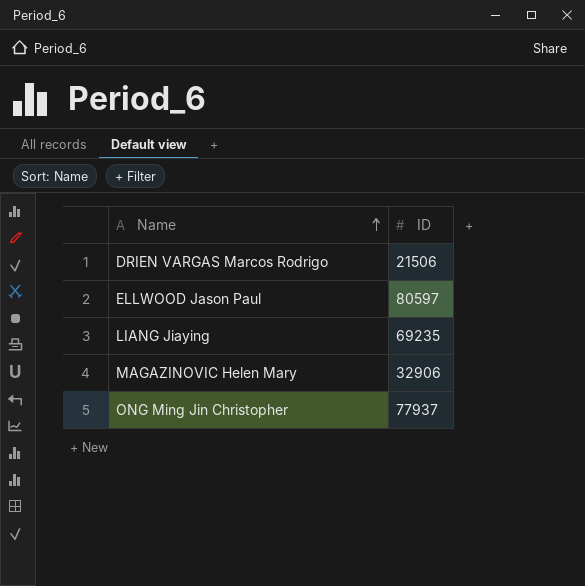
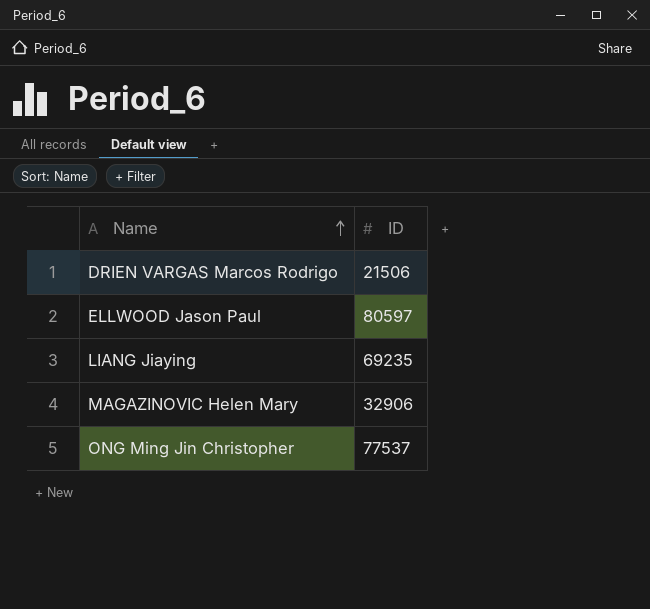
ONG Ming Jin Christopher | ID: 77937 -> 77537

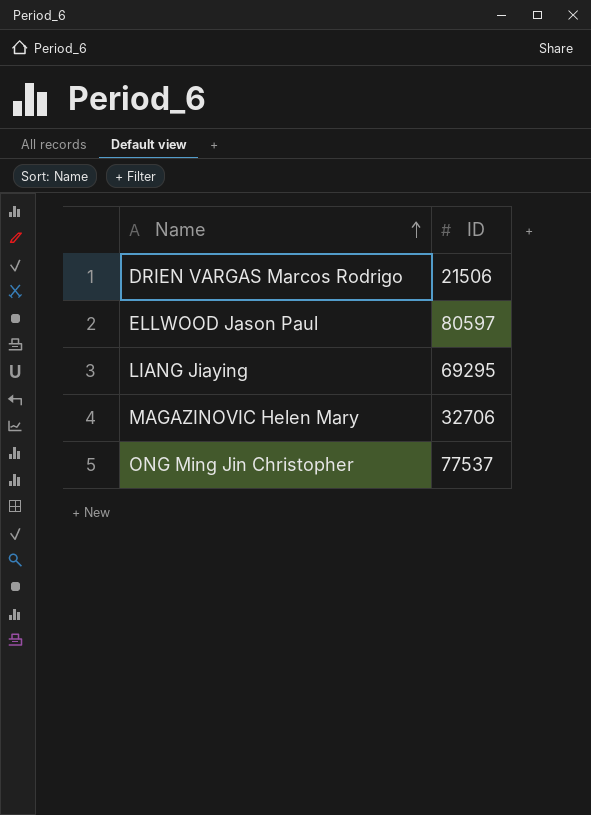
LIANG Jiaying | ID: 69235 -> 69295
MAGAZINOVIC Helen Mary | ID: 32906 -> 32706

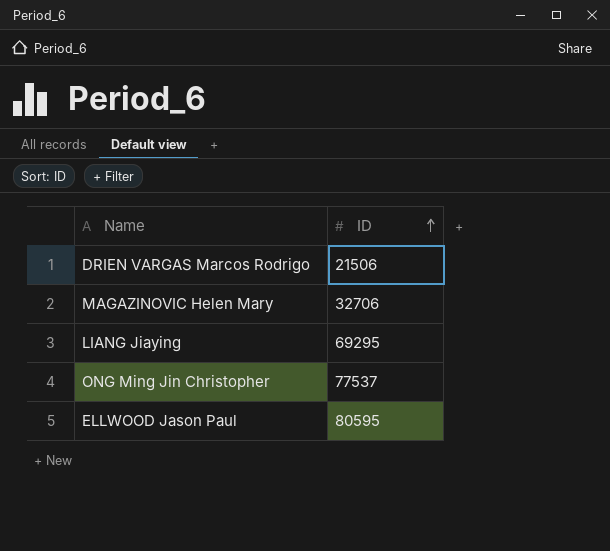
row order: Name ascending -> ID ascending
ELLWOOD Jason Paul | ID: 80597 -> 80595

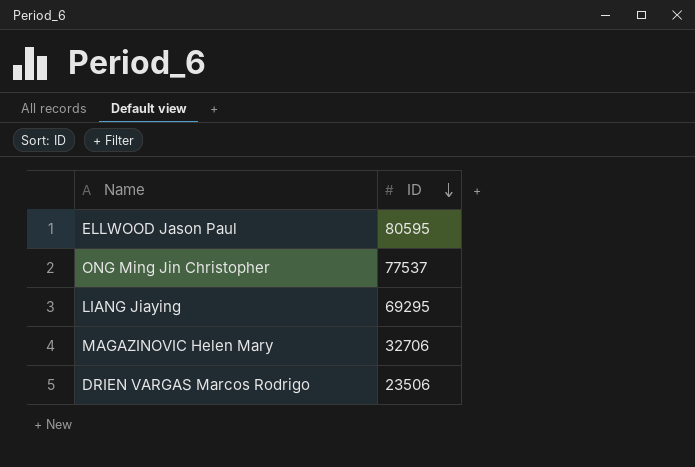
row order: ID ascending -> ID descending
DRIEN VARGAS Marcos Rodrigo | ID: 21506 -> 23506

